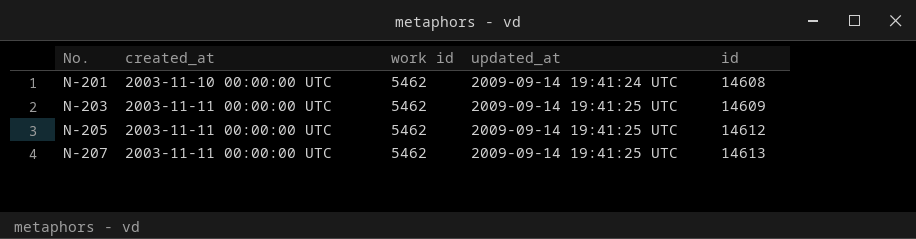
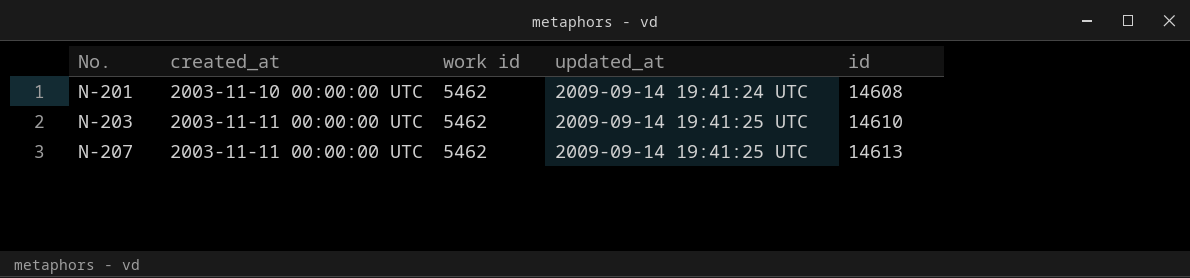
row N-205: 2003-11-11 00:00:00 UTC | 5462 | 2009-09-14 19:41:25 UTC | 14612 -> none
N-203 | id: 14609 -> 14610

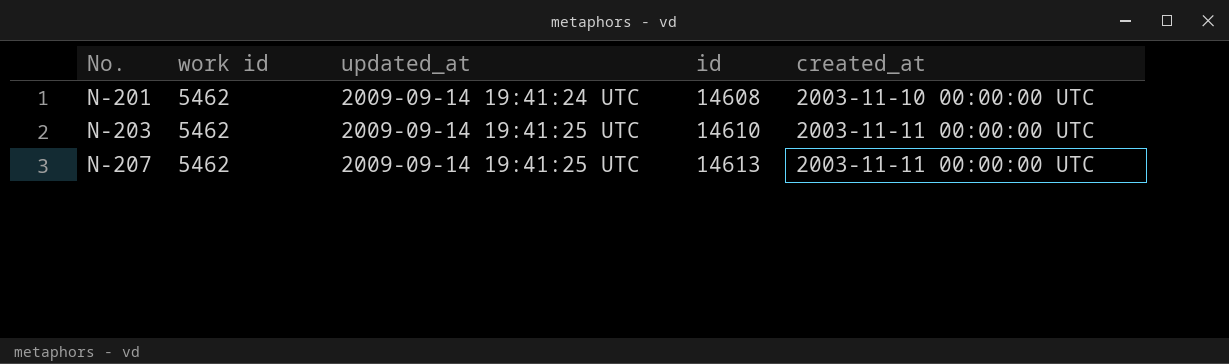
column created_at | position: 2 -> 5

